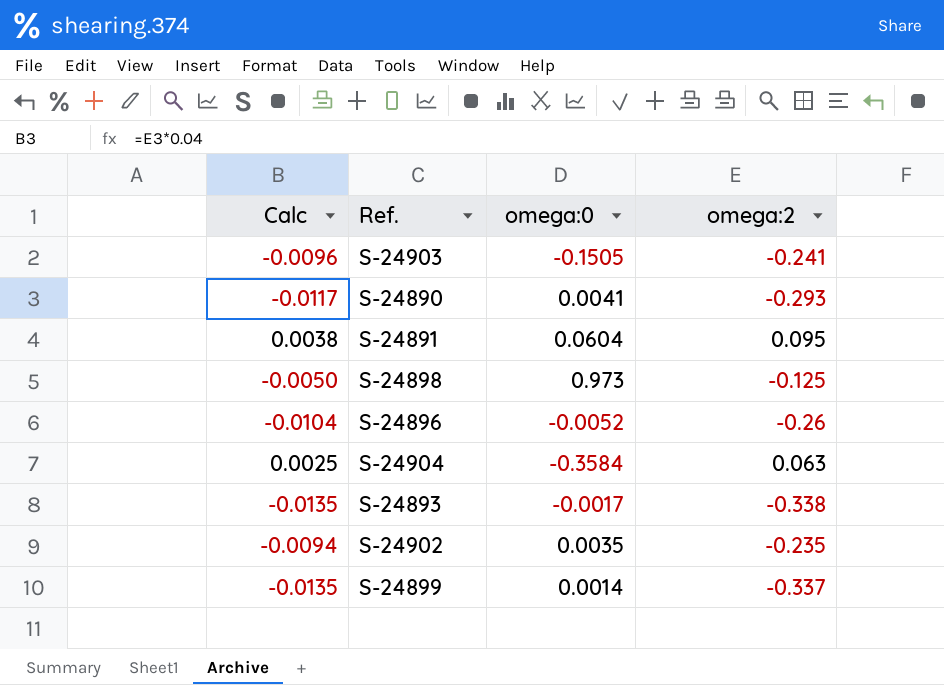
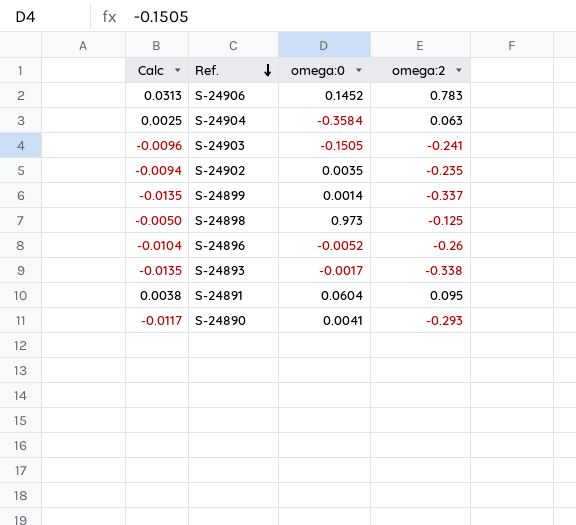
row order: none -> Ref. descending
row S-24906: none -> 0.0313 | 0.1452 | 0.783

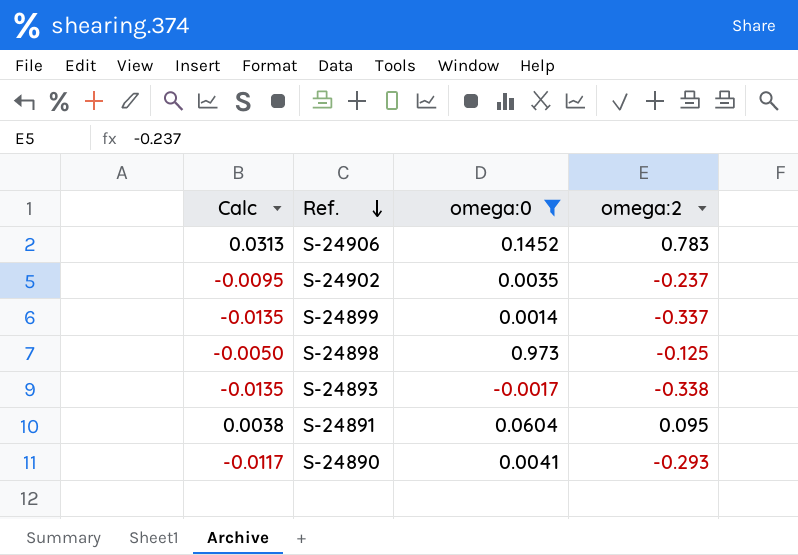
filter: none -> omega:0 >= -0.0017
S-24902 | Calc: -0.0094 -> -0.0095
S-24902 | omega:2: -0.235 -> -0.237

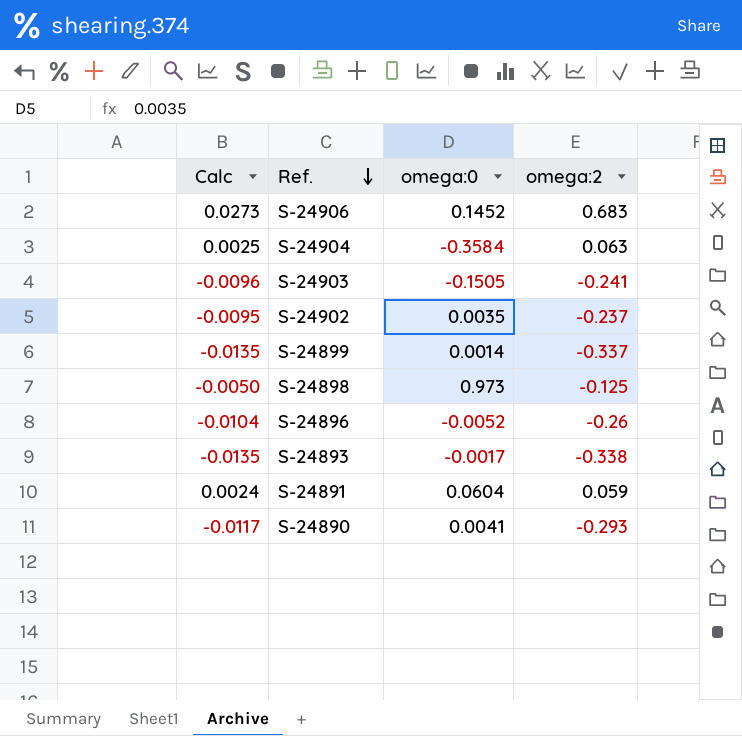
filter: omega:0 >= -0.0017 -> none
S-24906 | Calc: 0.0313 -> 0.0273
S-24906 | omega:2: 0.783 -> 0.683
S-24891 | Calc: 0.0038 -> 0.0024
S-24891 | omega:2: 0.095 -> 0.059

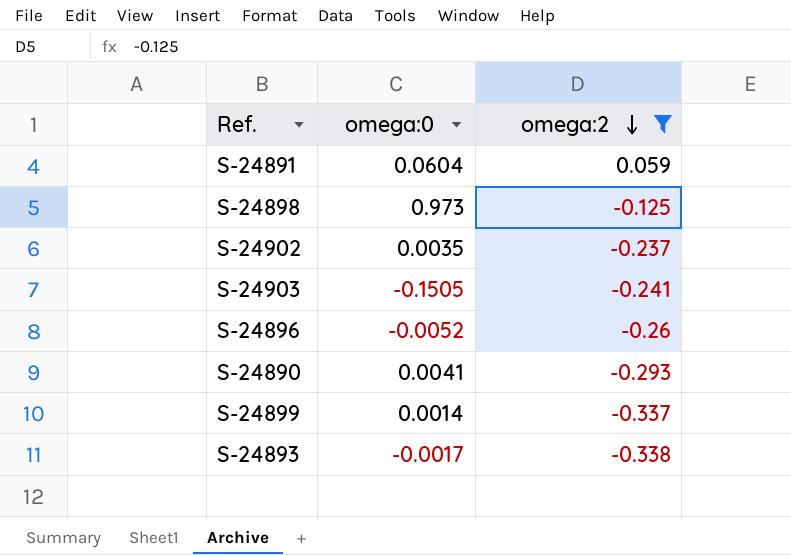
filter: none -> omega:2 <= 0.059
row order: Ref. descending -> omega:2 descending
column Calc | formula: [omega:2] * 0.04 -> none

